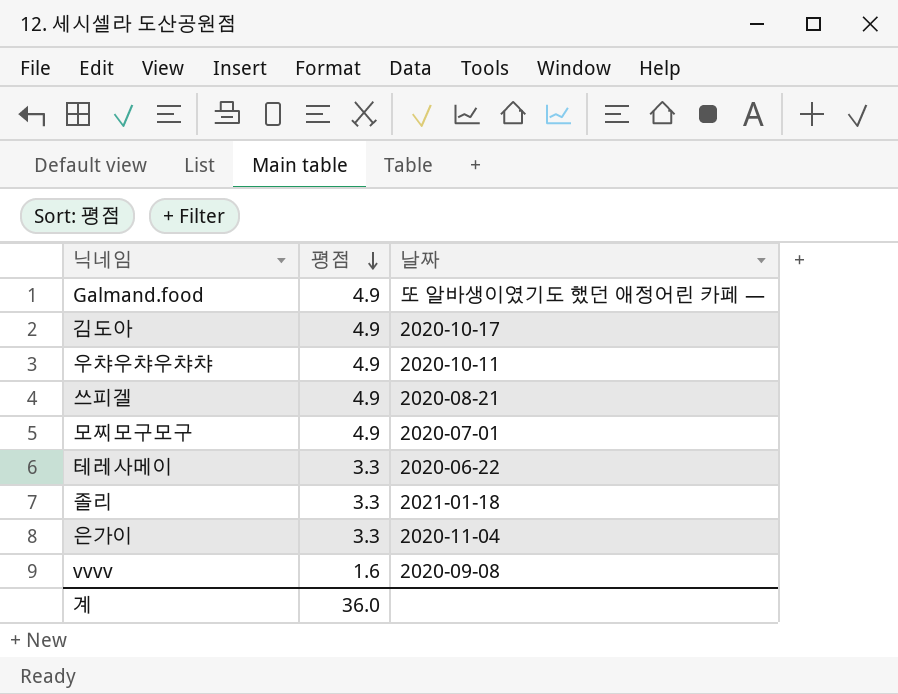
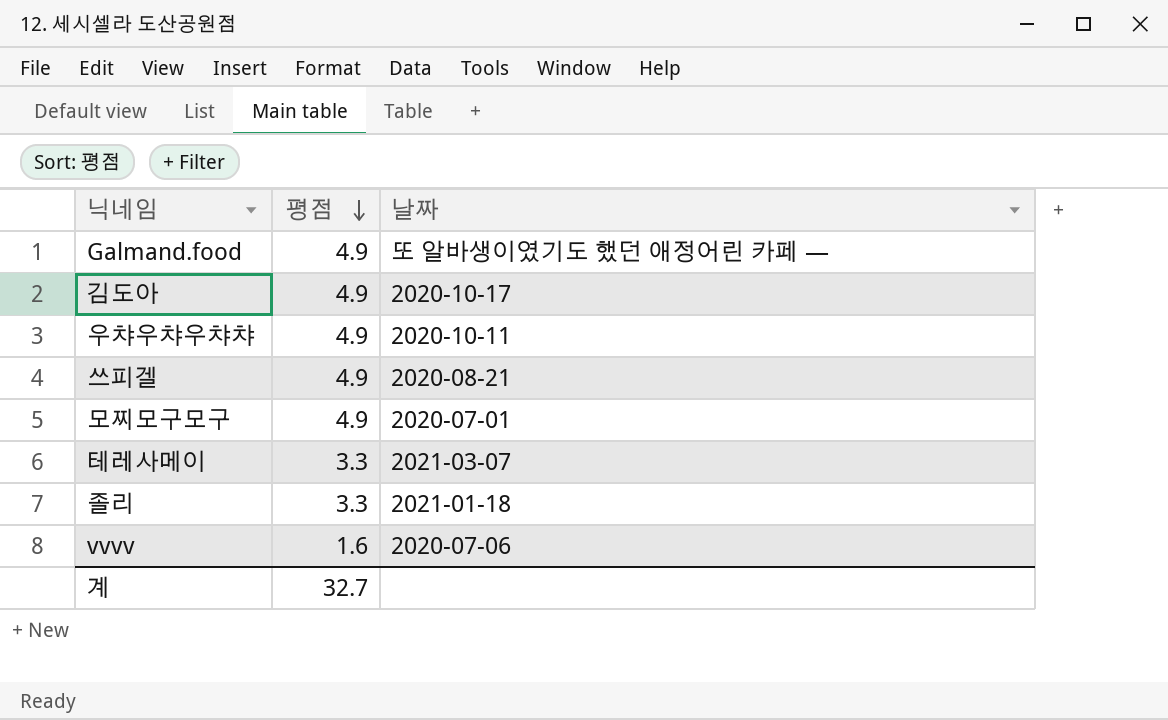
row 은가이: 3.3 | 2020-11-04 -> none
테레사메이 | 날짜: 2020-06-22 -> 2021-03-07
vvvv | 날짜: 2020-09-08 -> 2020-07-06
계 | 평점: 36.0 -> 32.7

